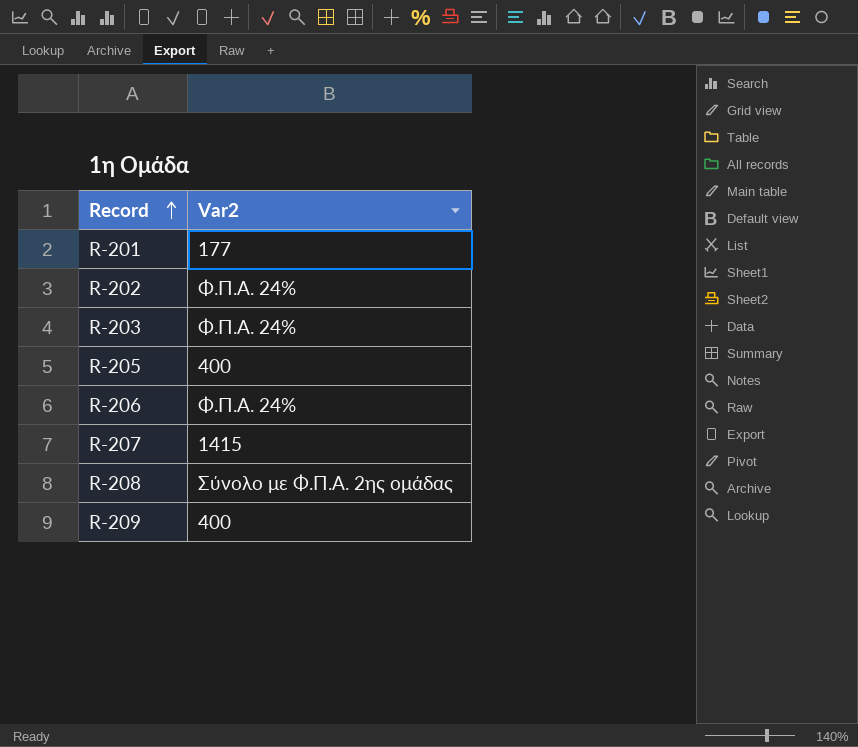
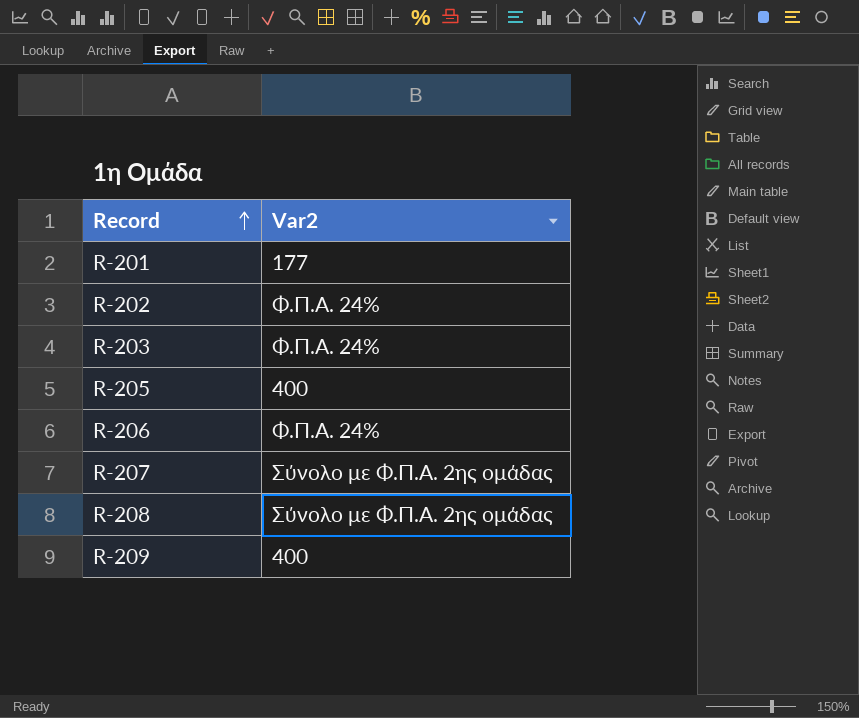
R-207 | Var2: 1415 -> Σύνολο με Φ.Π.Α. 2ης ομάδας

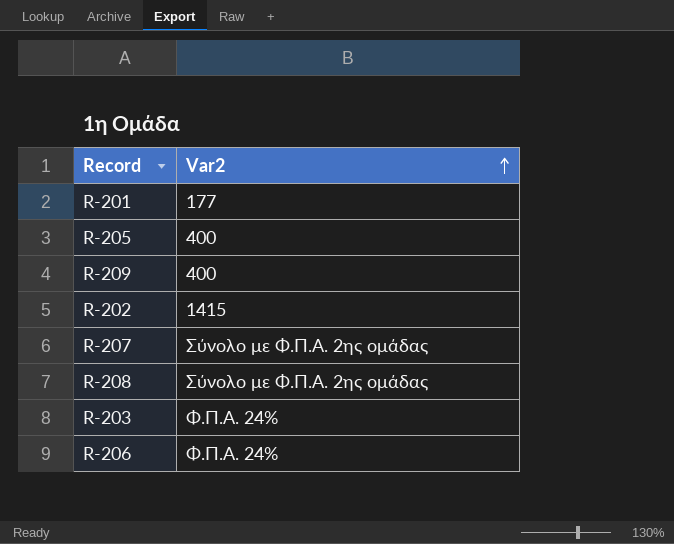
row order: Record ascending -> Var2 ascending
R-202 | Var2: Φ.Π.Α. 24% -> 1415

